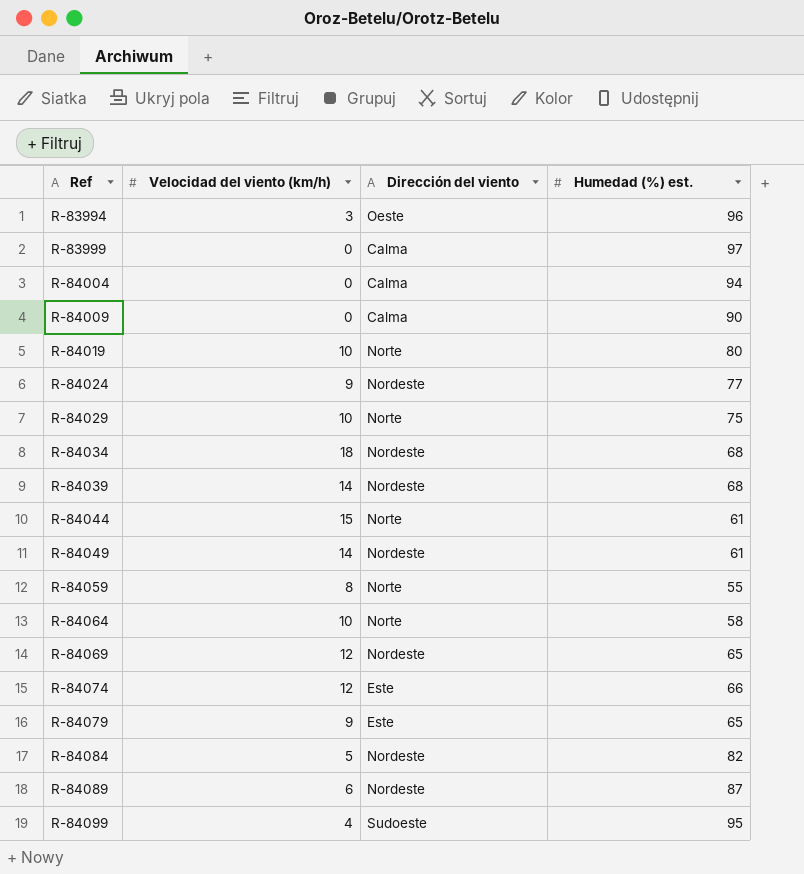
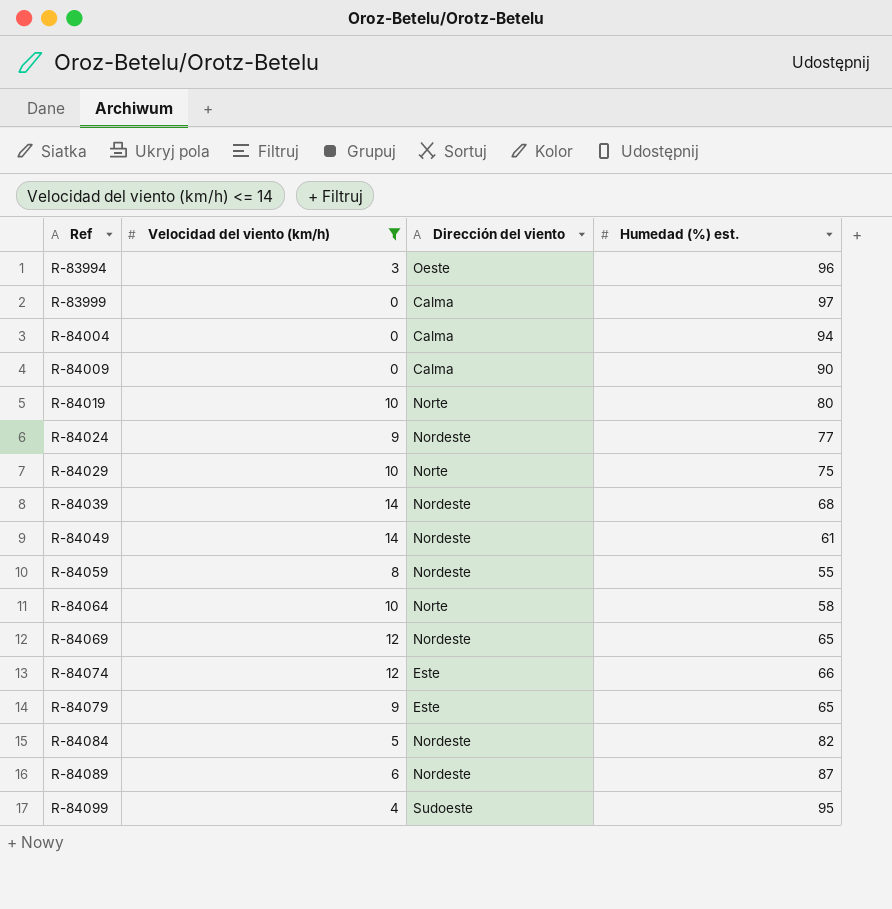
filter: none -> Velocidad del viento (km/h) <= 14
R-84059 | Dirección del viento: Norte -> Nordeste

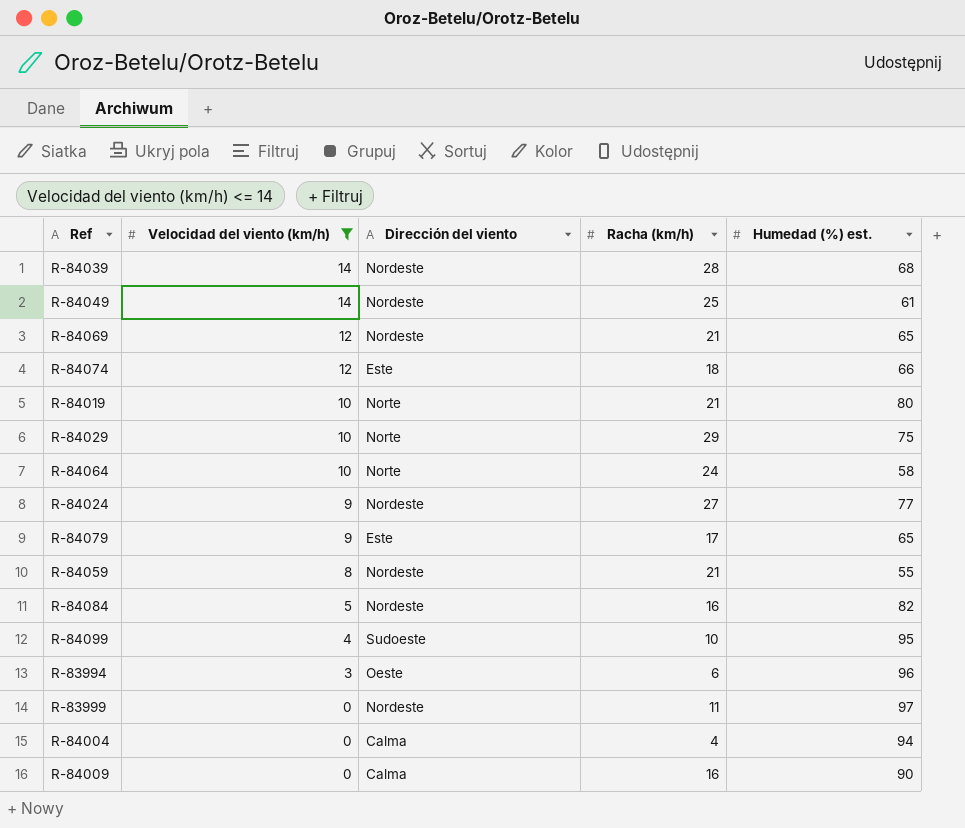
row order: Ref ascending -> Velocidad del viento (km/h) descending
column Racha (km/h) | position: none -> 4
row R-84089: 6 | Nordeste | 87 -> none
R-83999 | Dirección del viento: Calma -> Nordeste

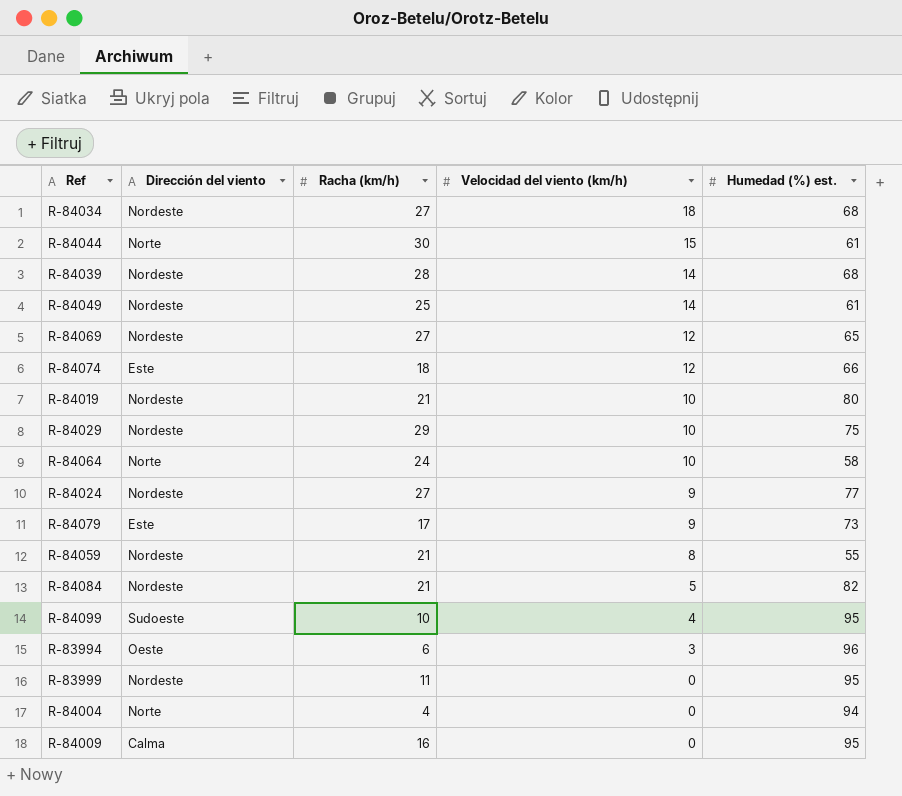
filter: Velocidad del viento (km/h) <= 14 -> none
column Velocidad del viento (km/h) | position: 2 -> 4
R-84069 | Racha (km/h): 21 -> 27
R-84019 | Dirección del viento: Norte -> Nordeste
R-84029 | Dirección del viento: Norte -> Nordeste
R-84079 | Humedad (%) est.: 65 -> 73
R-84084 | Racha (km/h): 16 -> 21
R-83999 | Humedad (%) est.: 97 -> 95
R-84004 | Dirección del viento: Calma -> Norte
R-84009 | Humedad (%) est.: 90 -> 95

